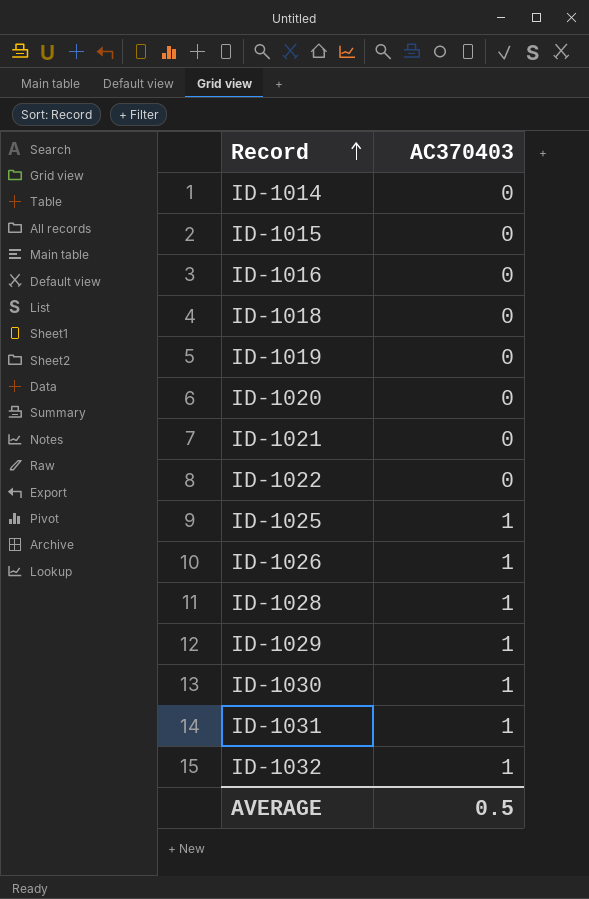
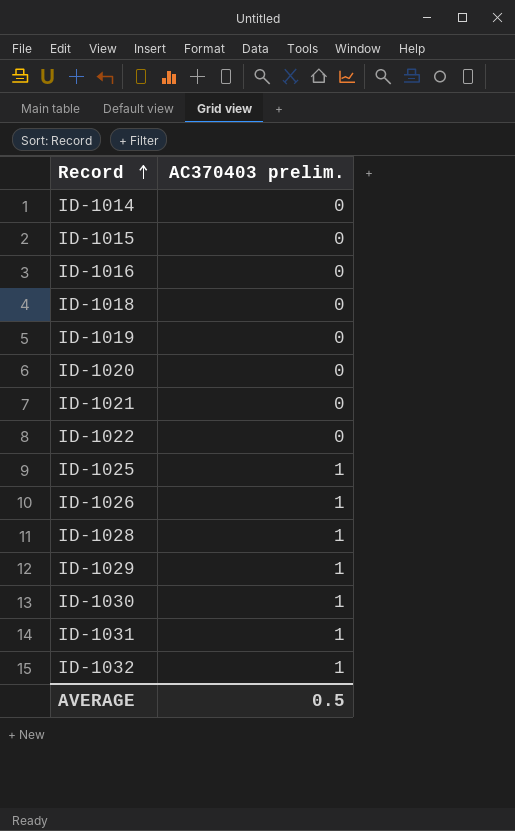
column name: AC370403 -> AC370403 prelim.

